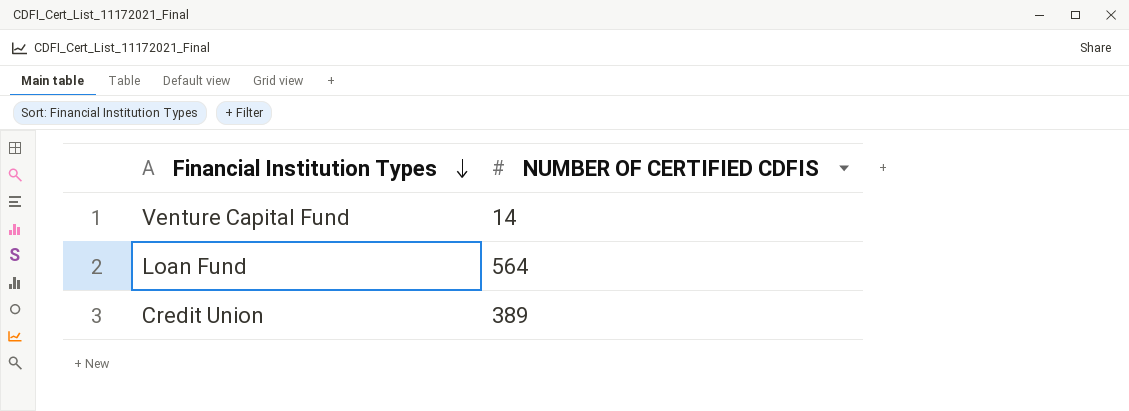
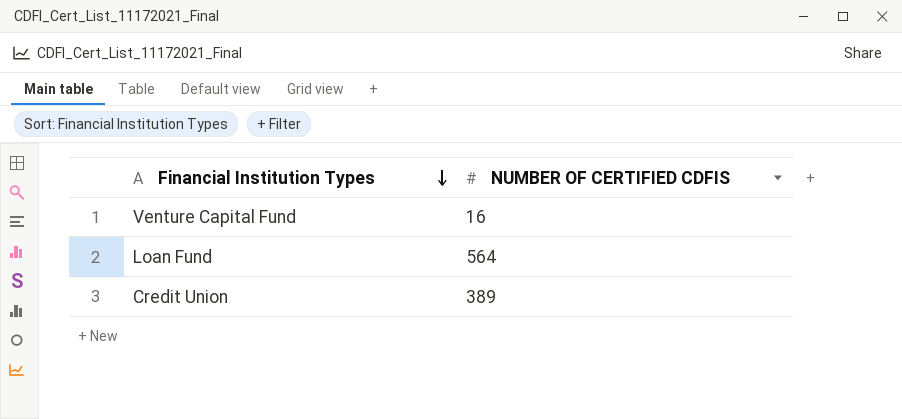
Venture Capital Fund | NUMBER OF CERTIFIED CDFIS: 14 -> 16

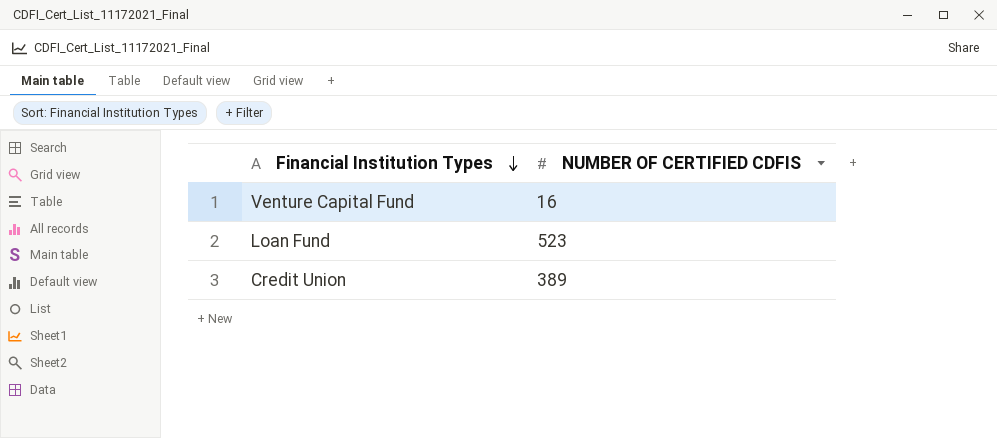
Loan Fund | NUMBER OF CERTIFIED CDFIS: 564 -> 523

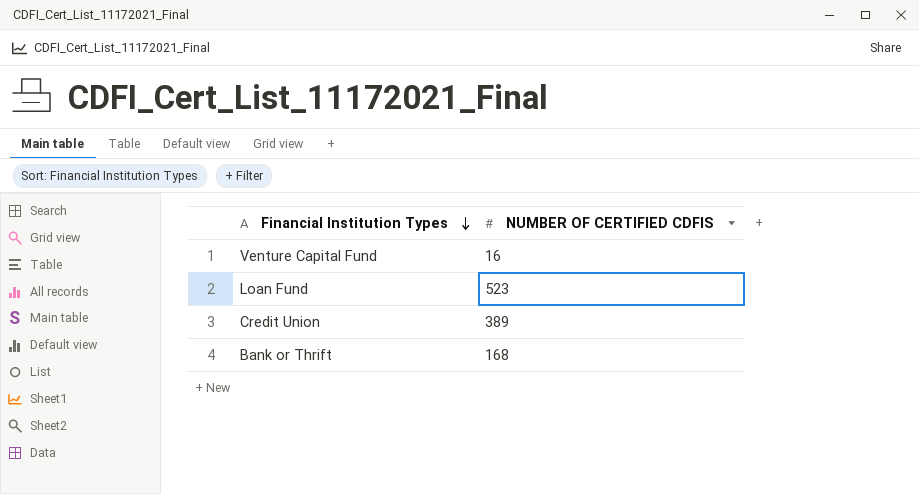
row Bank or Thrift: none -> 168

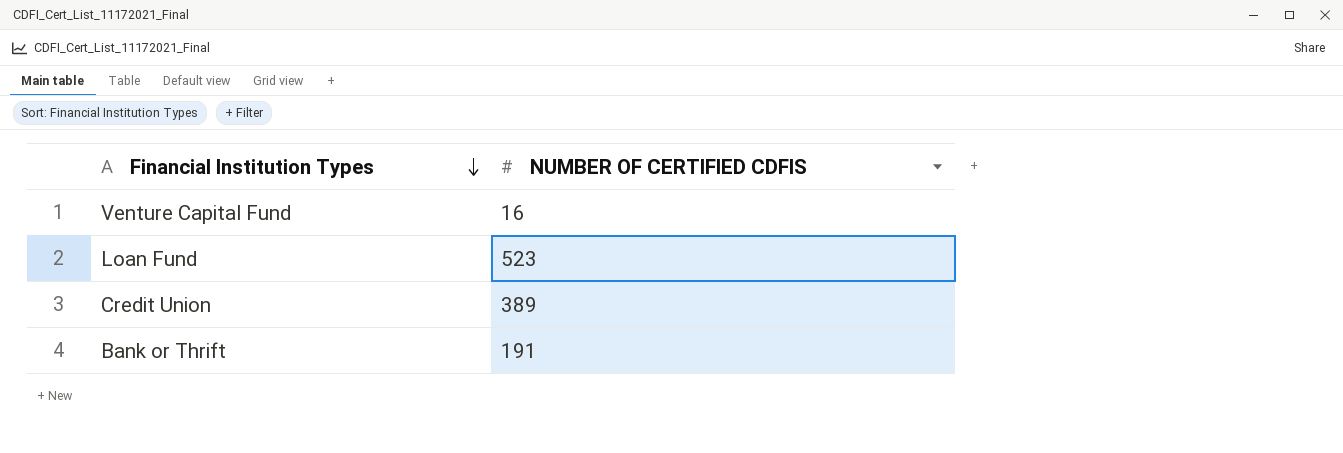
Bank or Thrift | NUMBER OF CERTIFIED CDFIS: 168 -> 191

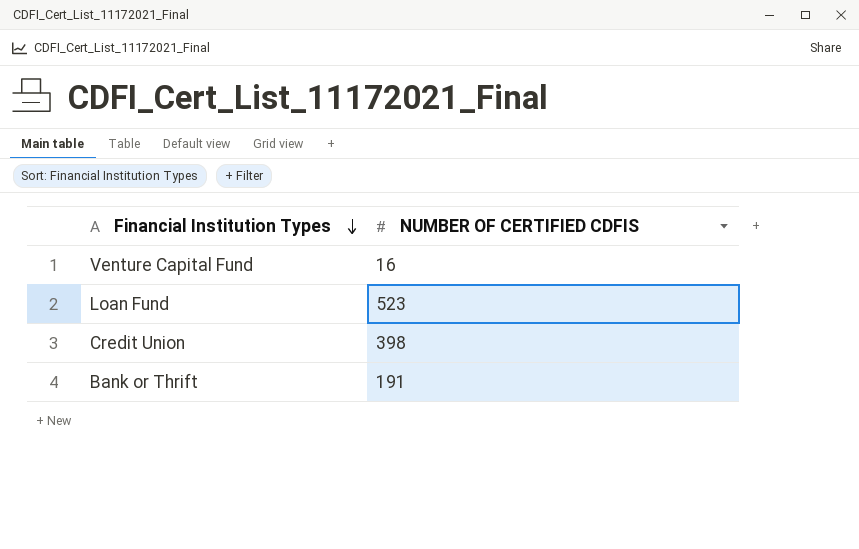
Credit Union | NUMBER OF CERTIFIED CDFIS: 389 -> 398

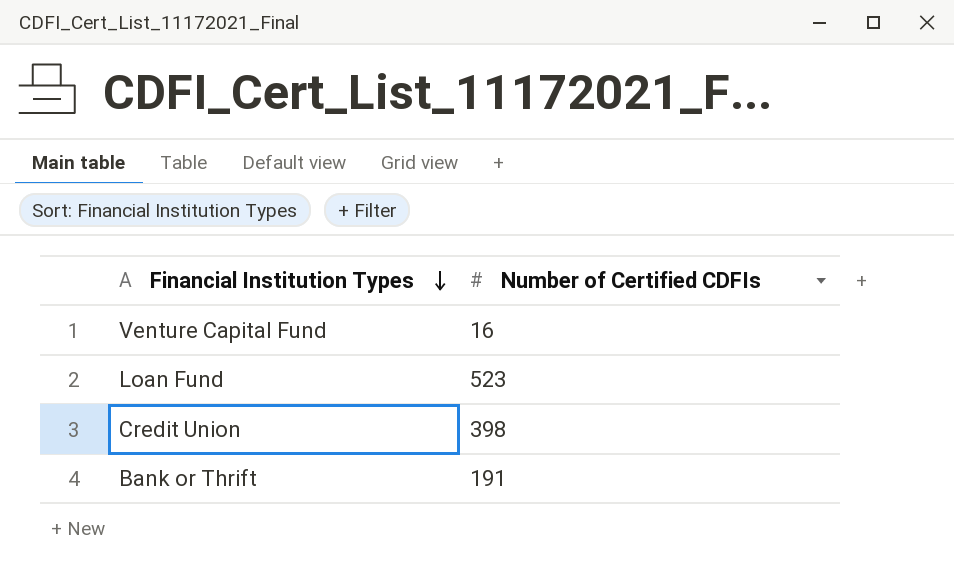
column name: NUMBER OF CERTIFIED CDFIS -> Number of Certified CDFIs

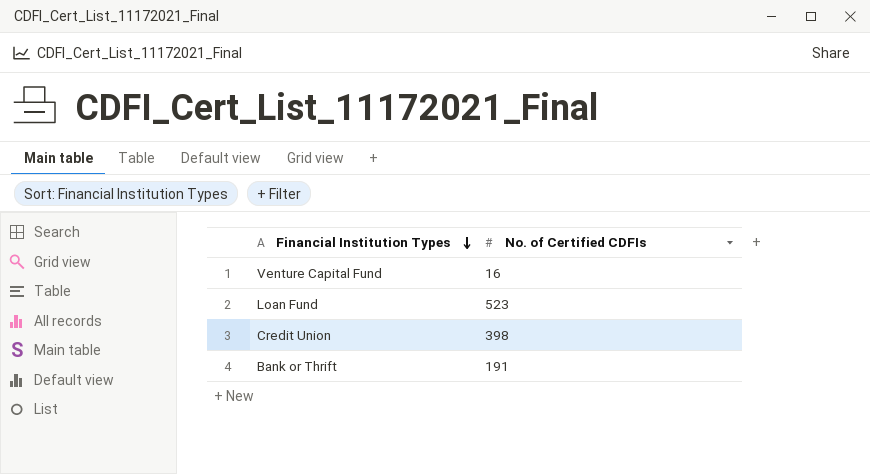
column name: Number of Certified CDFIs -> No. of Certified CDFIs

